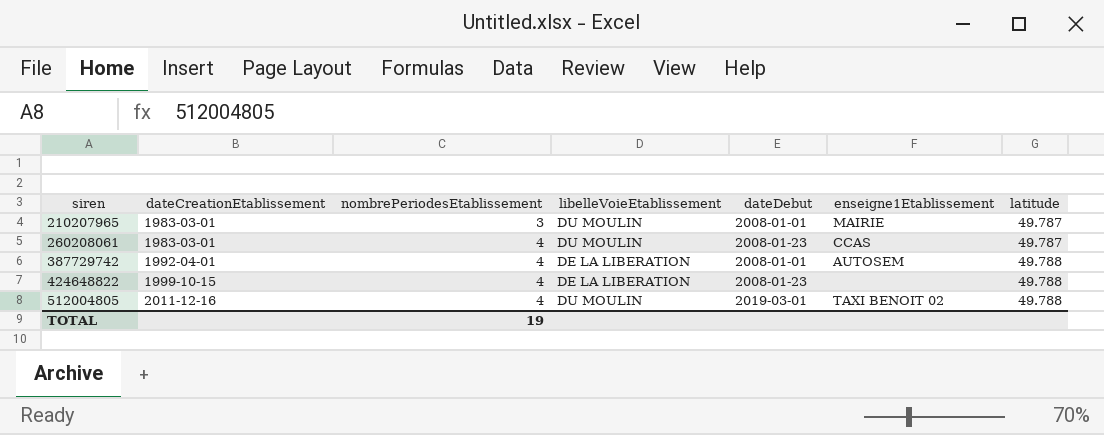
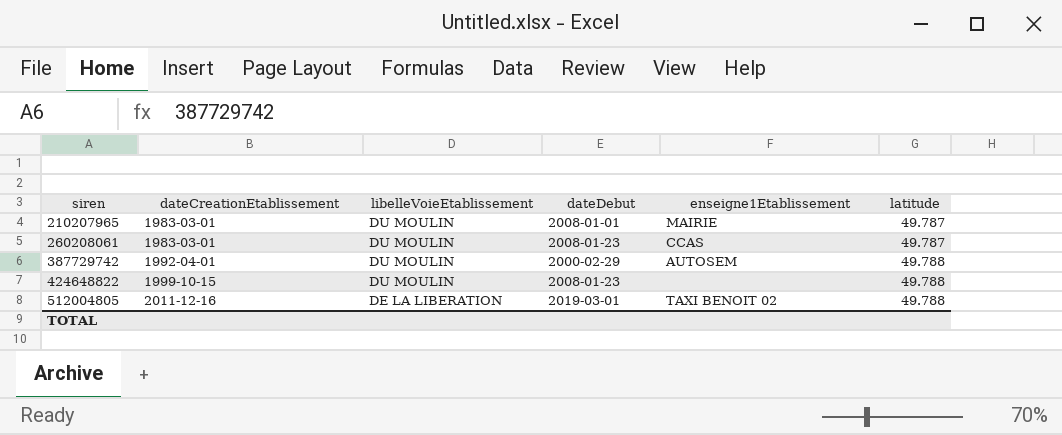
column nombrePeriodesEtablissement | position: 3 -> none
387729742 | libelleVoieEtablissement: DE LA LIBERATION -> DU MOULIN
387729742 | dateDebut: 2008-01-01 -> 2000-02-29
424648822 | libelleVoieEtablissement: DE LA LIBERATION -> DU MOULIN
512004805 | libelleVoieEtablissement: DU MOULIN -> DE LA LIBERATION

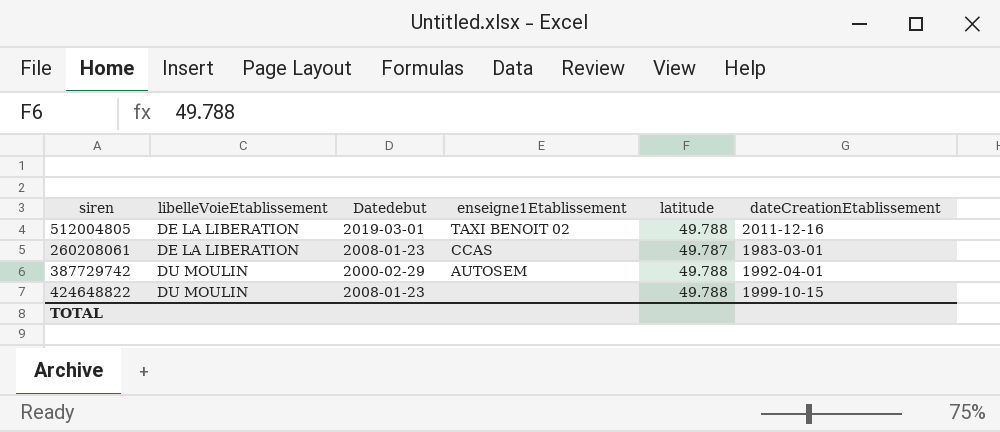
row order: siren ascending -> libelleVoieEtablissement ascending
column name: dateDebut -> Datedebut
column dateCreationEtablissement | position: 2 -> 6
row 210207965: 1983-03-01 | DU MOULIN | 2008-01-01 | MAIRIE | 49.787 -> none
260208061 | libelleVoieEtablissement: DU MOULIN -> DE LA LIBERATION

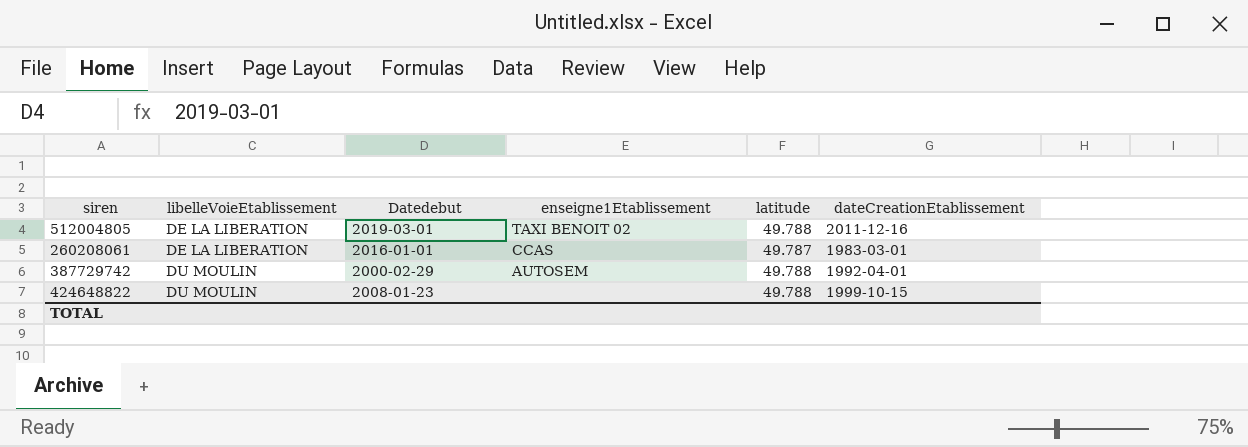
260208061 | Datedebut: 2008-01-23 -> 2016-01-01

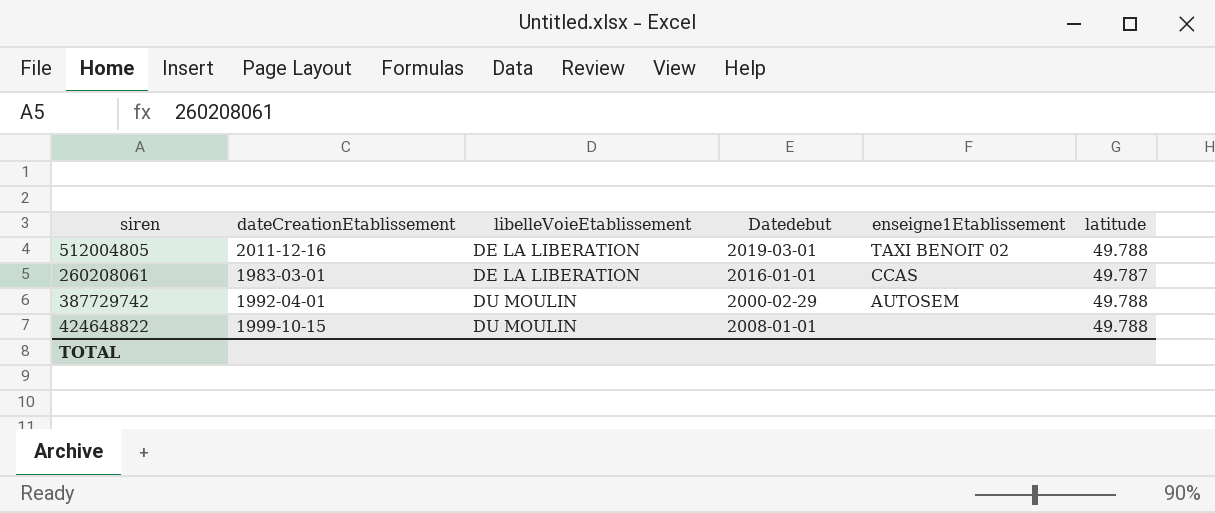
column dateCreationEtablissement | position: 6 -> 2
424648822 | Datedebut: 2008-01-23 -> 2008-01-01

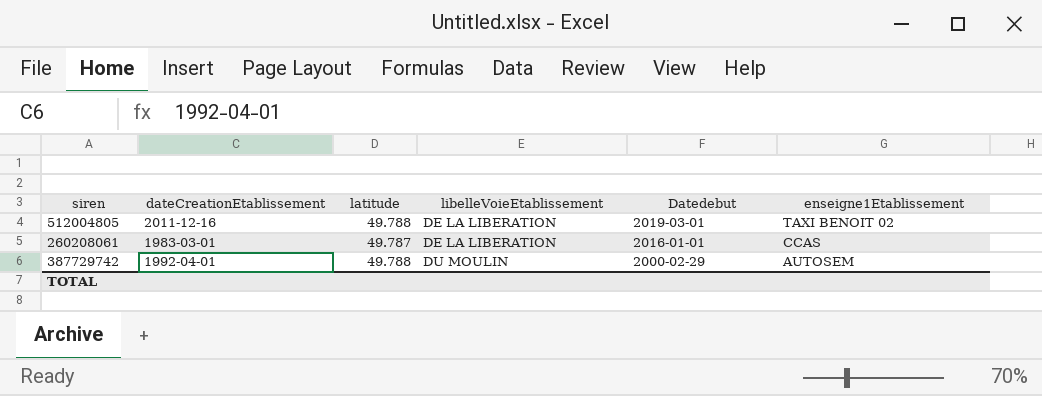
column latitude | position: 6 -> 3
row 424648822: 1999-10-15 | DU MOULIN | 2008-01-01 | none | 49.788 -> none

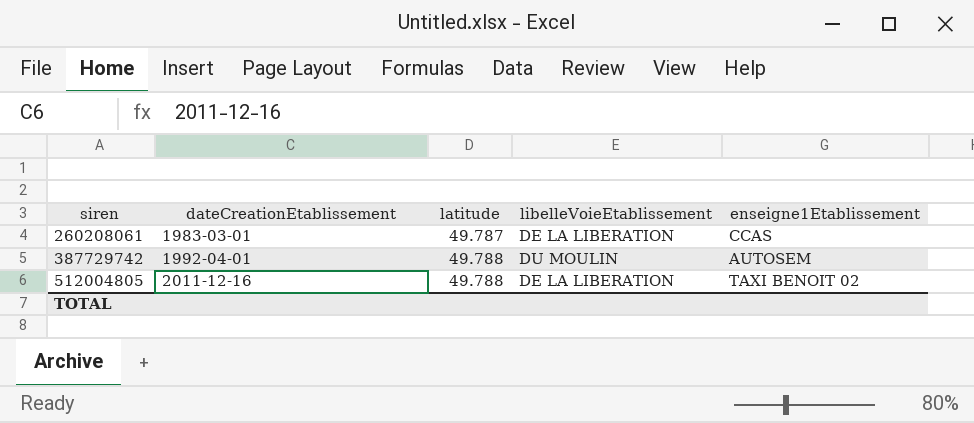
row order: libelleVoieEtablissement ascending -> siren ascending
column Datedebut | position: 5 -> none

